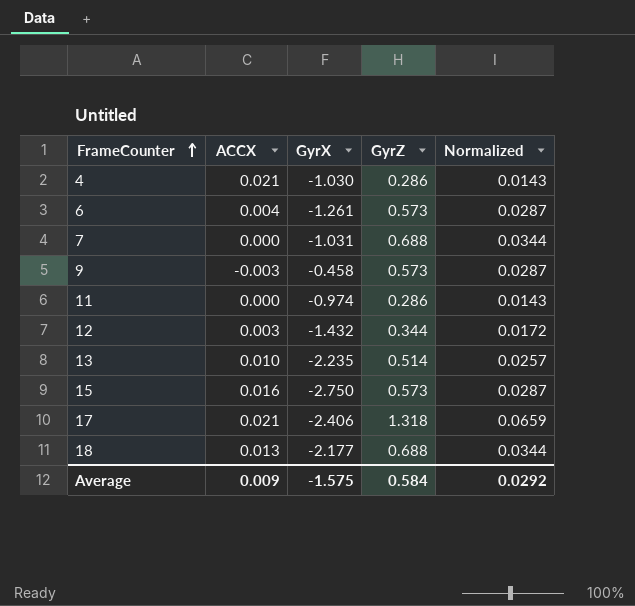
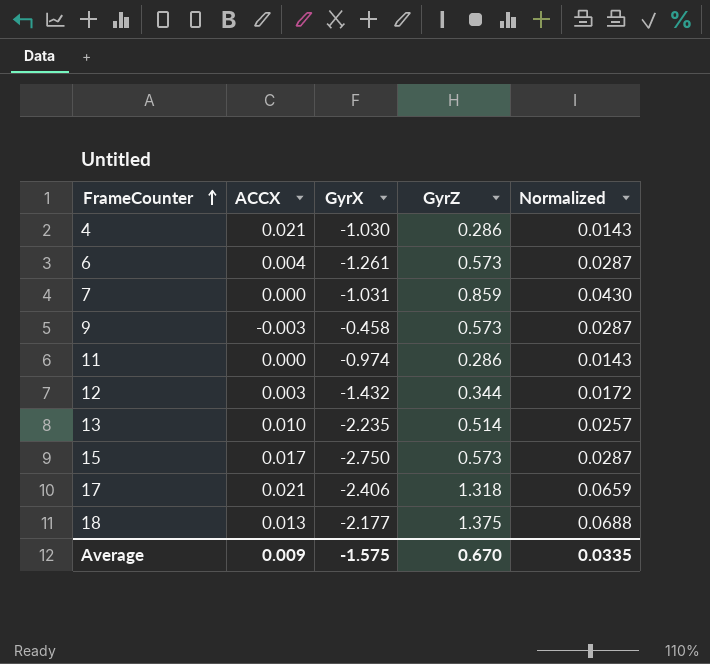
7 | GyrZ: 0.688 -> 0.859
7 | Normalized: 0.0344 -> 0.0430
15 | ACCX: 0.016 -> 0.017
18 | GyrZ: 0.688 -> 1.375
18 | Normalized: 0.0344 -> 0.0688
Average | GyrZ: 0.584 -> 0.670
Average | Normalized: 0.0292 -> 0.0335

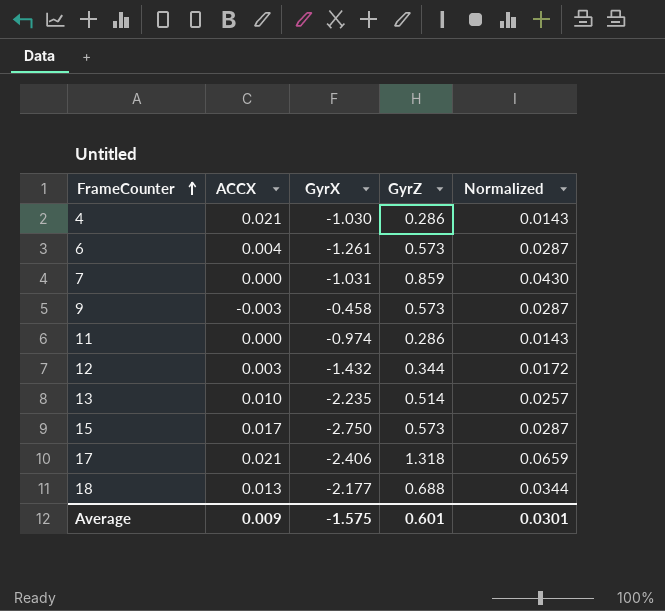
18 | GyrZ: 1.375 -> 0.688
18 | Normalized: 0.0688 -> 0.0344
Average | GyrZ: 0.670 -> 0.601
Average | Normalized: 0.0335 -> 0.0301

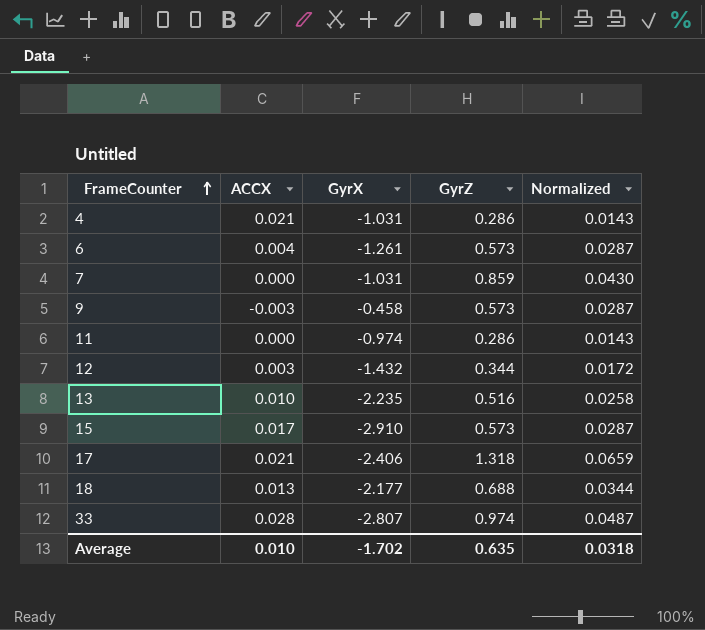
4 | GyrX: -1.030 -> -1.031
13 | GyrZ: 0.514 -> 0.516
13 | Normalized: 0.0257 -> 0.0258
15 | GyrX: -2.750 -> -2.910
row 33: none -> 0.028 | -2.807 | 0.974 | 0.0487
Average | ACCX: 0.009 -> 0.010
Average | GyrX: -1.575 -> -1.702
Average | GyrZ: 0.601 -> 0.635
Average | Normalized: 0.0301 -> 0.0318

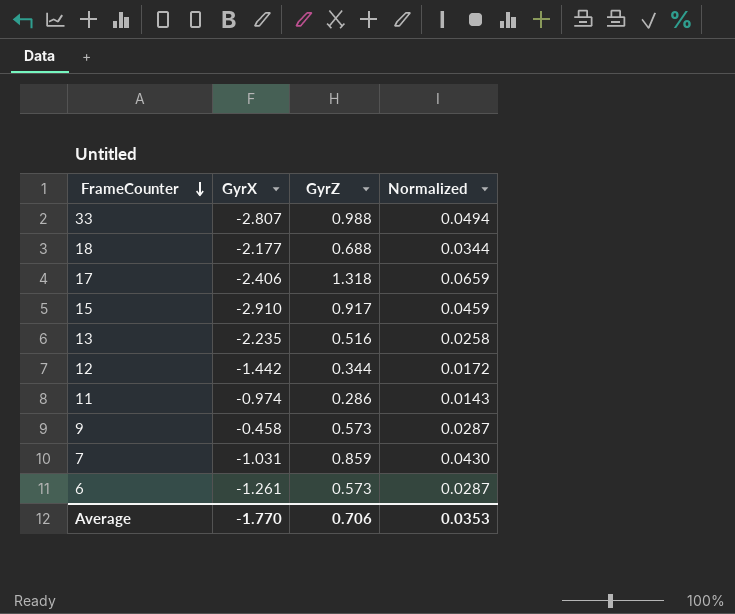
row order: FrameCounter ascending -> FrameCounter descending
column ACCX | position: 2 -> none
row 4: 0.021 | -1.031 | 0.286 | 0.0143 -> none
33 | GyrZ: 0.974 -> 0.988
33 | Normalized: 0.0487 -> 0.0494
15 | GyrZ: 0.573 -> 0.917
15 | Normalized: 0.0287 -> 0.0459
12 | GyrX: -1.432 -> -1.442
Average | GyrX: -1.702 -> -1.770
Average | GyrZ: 0.635 -> 0.706
Average | Normalized: 0.0318 -> 0.0353

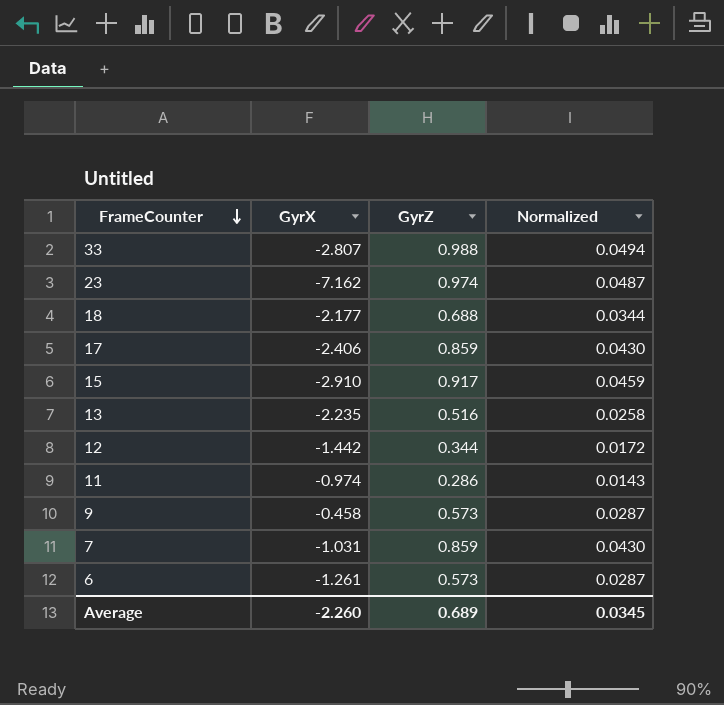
row 23: none -> -7.162 | 0.974 | 0.0487
17 | GyrZ: 1.318 -> 0.859
17 | Normalized: 0.0659 -> 0.0430
Average | GyrX: -1.770 -> -2.260
Average | GyrZ: 0.706 -> 0.689
Average | Normalized: 0.0353 -> 0.0345

